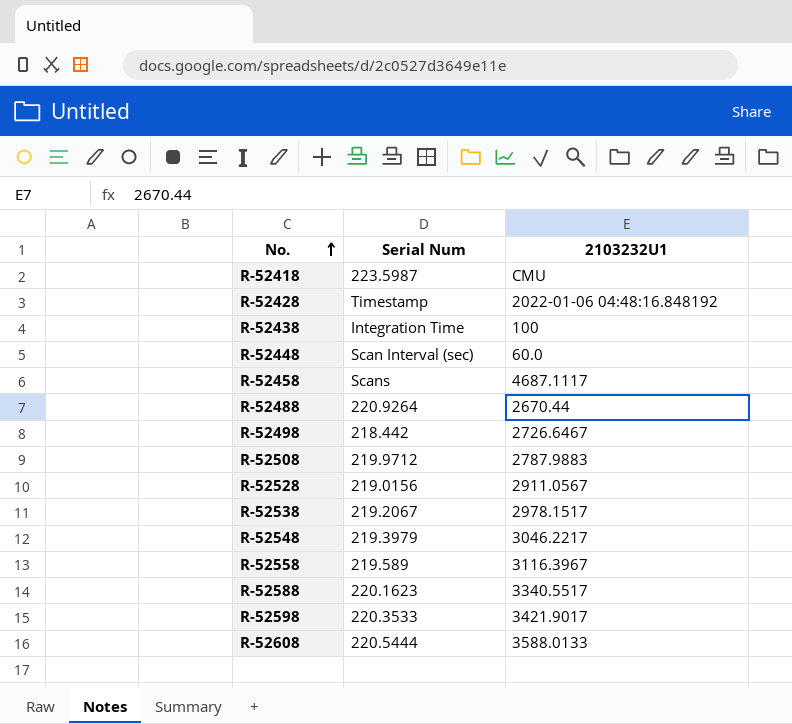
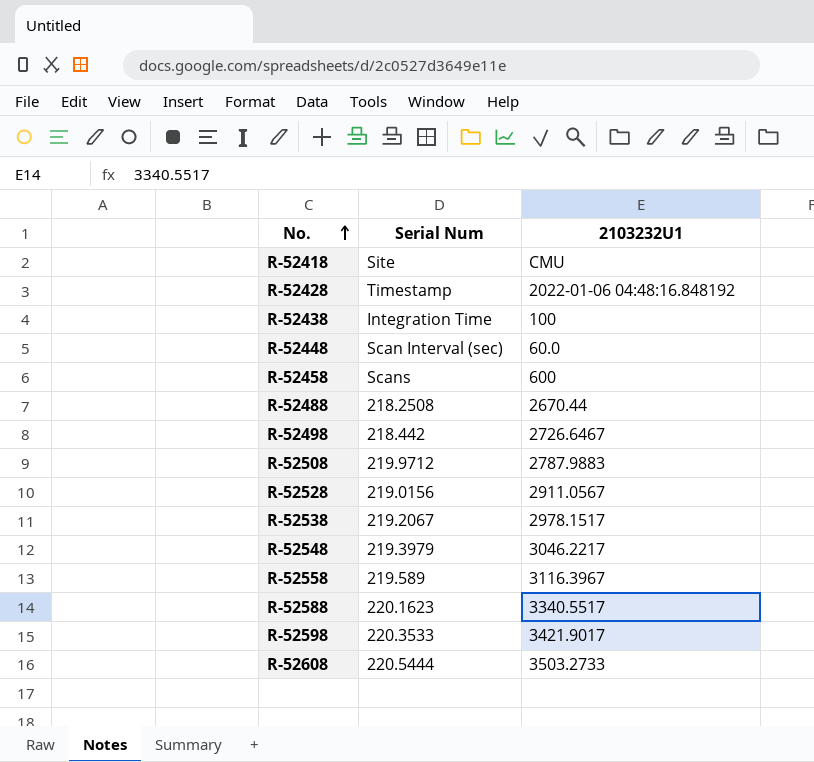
R-52418 | Serial Num: 223.5987 -> Site
R-52458 | 2103232U1: 4687.1117 -> 600
R-52488 | Serial Num: 220.9264 -> 218.2508
R-52608 | 2103232U1: 3588.0133 -> 3503.2733

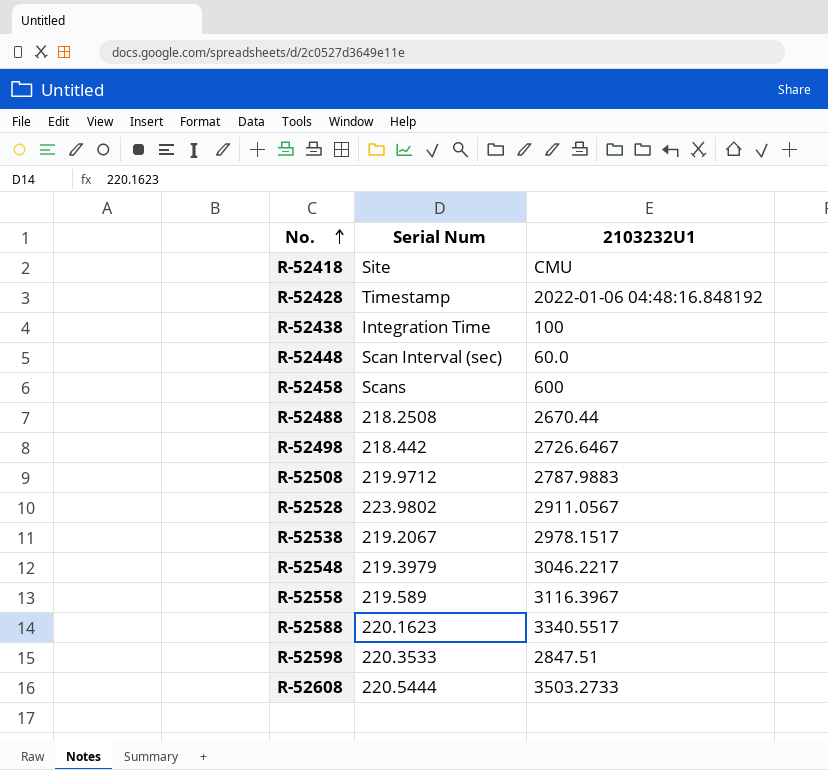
R-52528 | Serial Num: 219.0156 -> 223.9802
R-52598 | 2103232U1: 3421.9017 -> 2847.51

